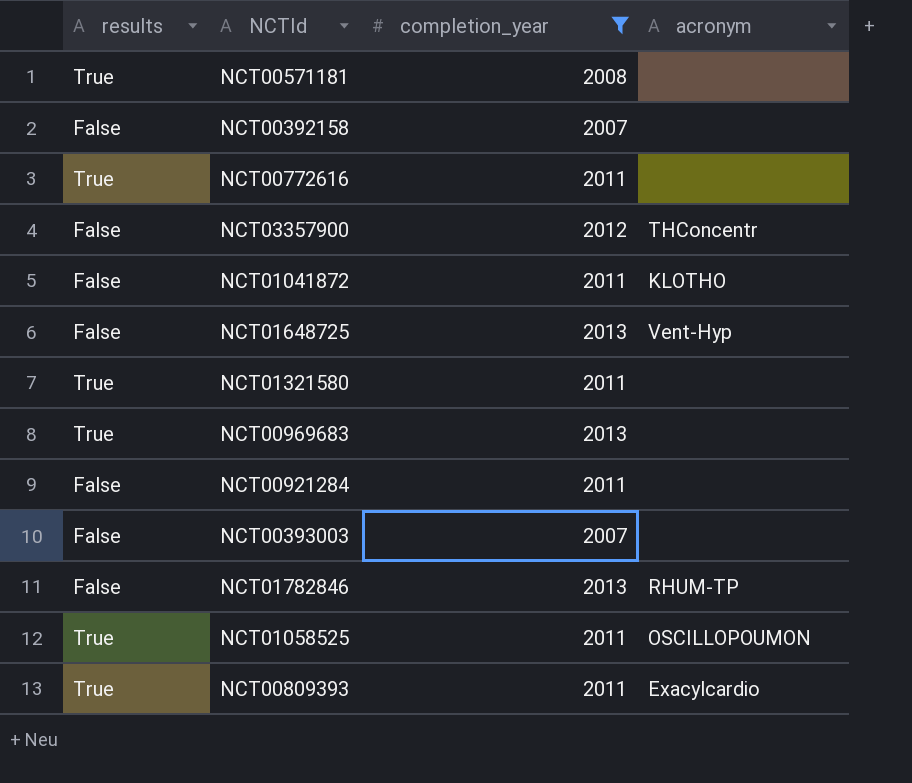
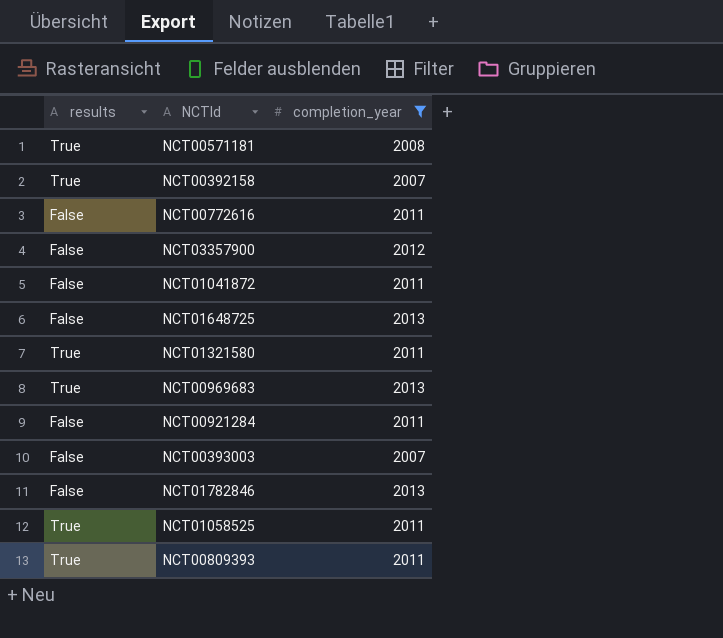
column acronym | position: 4 -> none
NCT00392158 | results: False -> True
NCT00772616 | results: True -> False

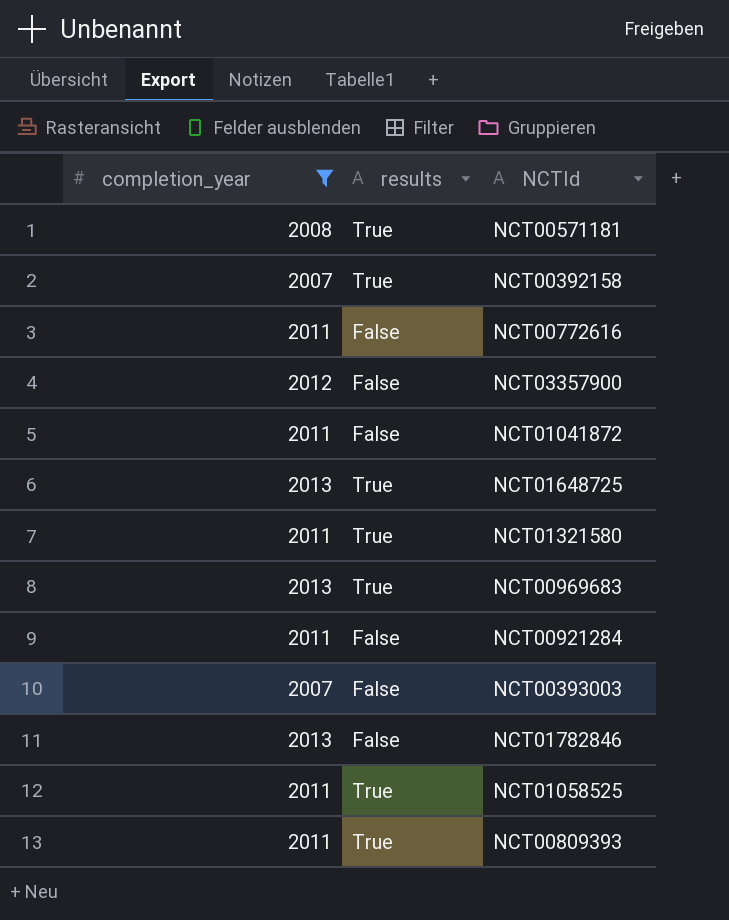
column completion_year | position: 3 -> 1
NCT01648725 | results: False -> True

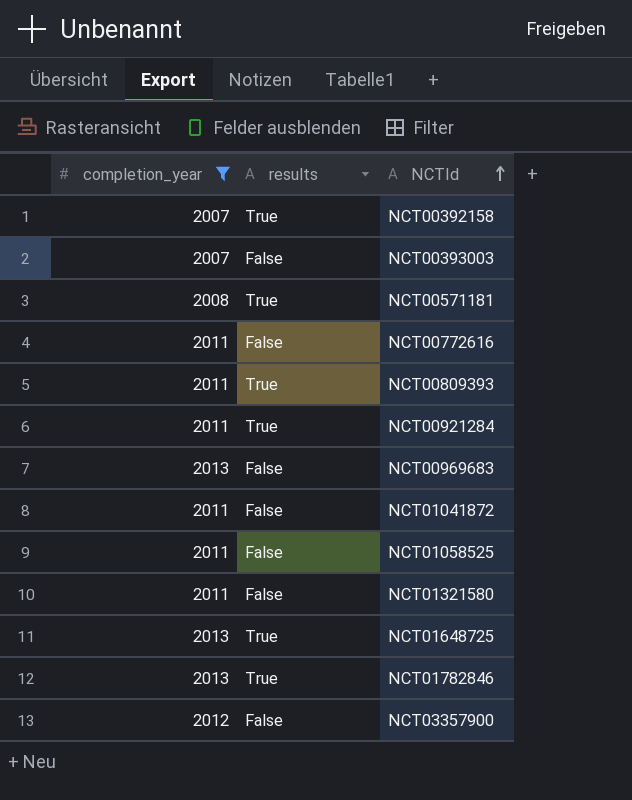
row order: none -> NCTId ascending
NCT00921284 | results: False -> True
NCT00969683 | results: True -> False
NCT01058525 | results: True -> False
NCT01321580 | results: True -> False
NCT01782846 | results: False -> True

